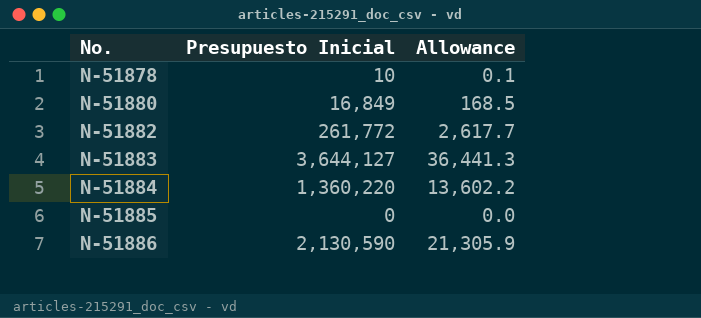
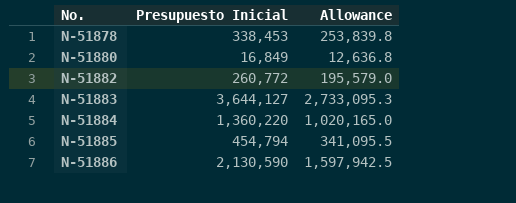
column Allowance | formula: [Presupuesto Inicial] * 0.01 -> [Presupuesto Inicial] * 0.75
N-51878 | Presupuesto Inicial: 10 -> 338,453
N-51882 | Presupuesto Inicial: 261,772 -> 260,772
N-51885 | Presupuesto Inicial: 0 -> 454,794

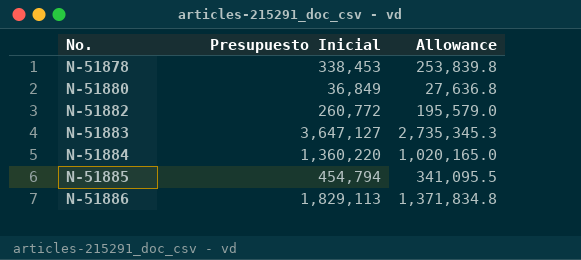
N-51880 | Presupuesto Inicial: 16,849 -> 36,849
N-51880 | Allowance: 12,636.8 -> 27,636.8
N-51883 | Presupuesto Inicial: 3,644,127 -> 3,647,127
N-51883 | Allowance: 2,733,095.3 -> 2,735,345.3
N-51886 | Presupuesto Inicial: 2,130,590 -> 1,829,113
N-51886 | Allowance: 1,597,942.5 -> 1,371,834.8

